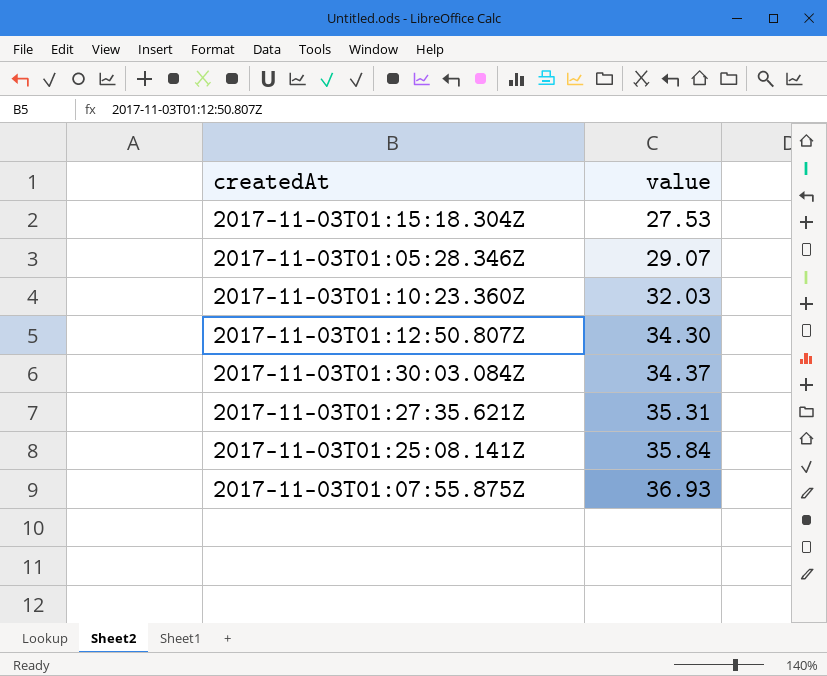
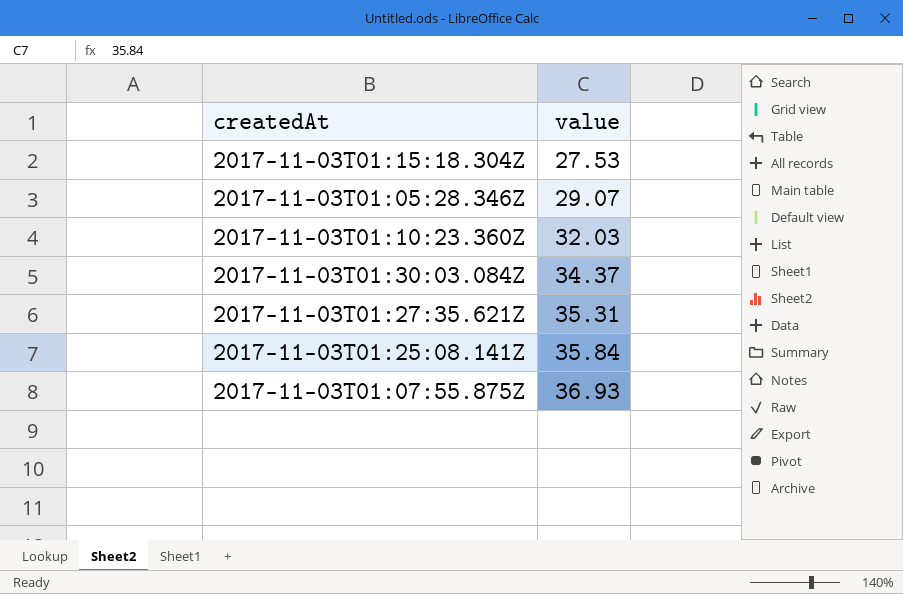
row 2017-11-03T01:12:50.807Z: 34.30 -> none

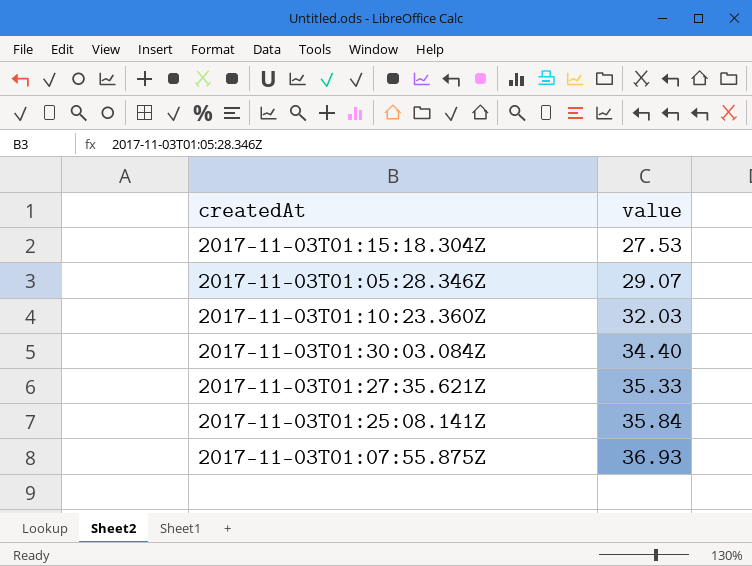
2017-11-03T01:30:03.084Z | value: 34.37 -> 34.40
2017-11-03T01:27:35.621Z | value: 35.31 -> 35.33

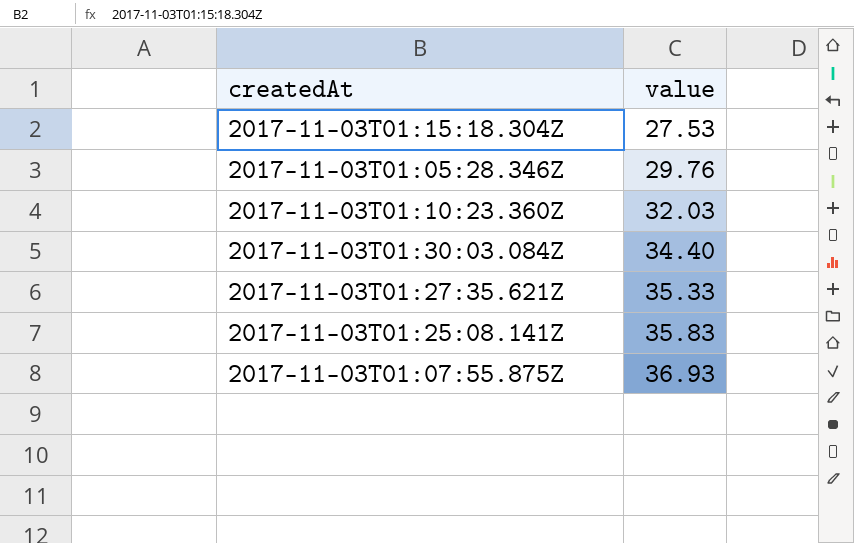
2017-11-03T01:05:28.346Z | value: 29.07 -> 29.76
2017-11-03T01:25:08.141Z | value: 35.84 -> 35.83

